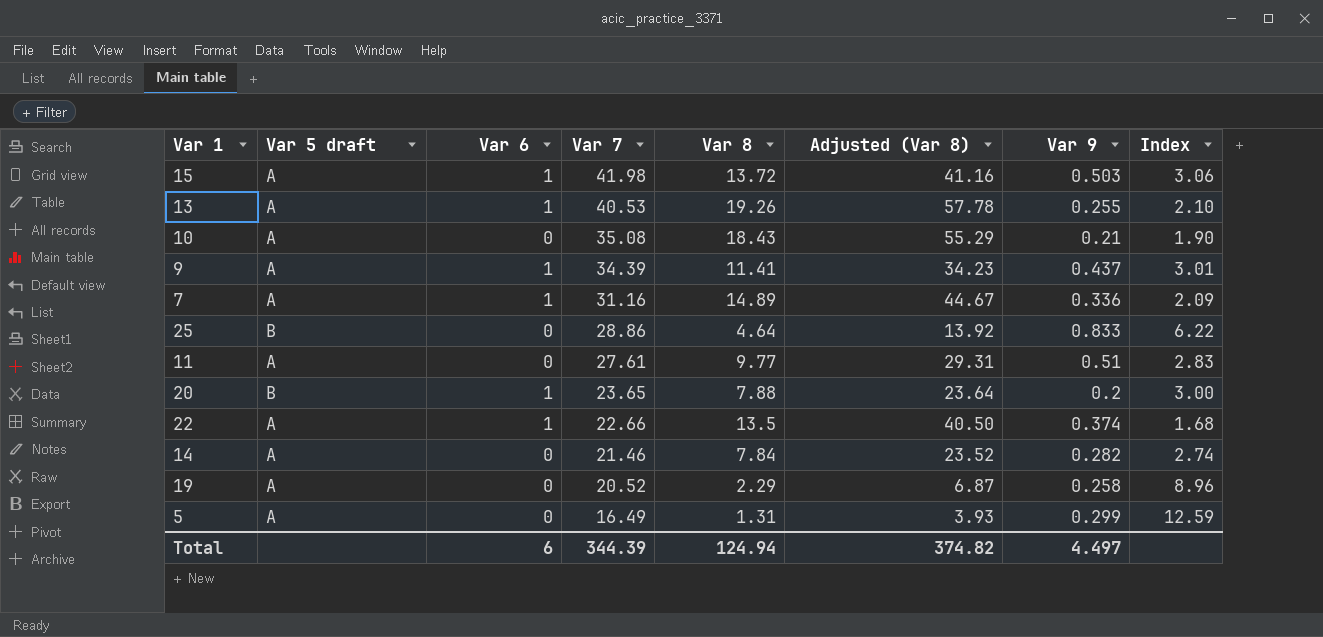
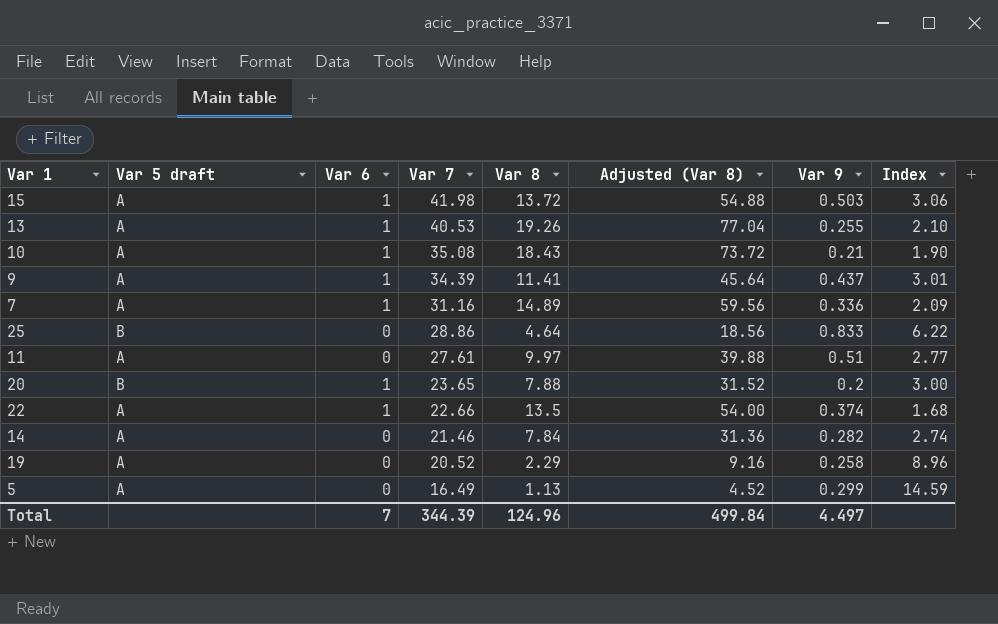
column Adjusted (Var 8) | formula: [Var 8] * 3 -> [Var 8] * 4
10 | Var 6: 0 -> 1
11 | Var 8: 9.77 -> 9.97
11 | Index: 2.83 -> 2.77
5 | Var 8: 1.31 -> 1.13
5 | Index: 12.59 -> 14.59
Total | Var 6: 6 -> 7
Total | Var 8: 124.94 -> 124.96
Total | Adjusted (Var 8): 374.82 -> 499.84

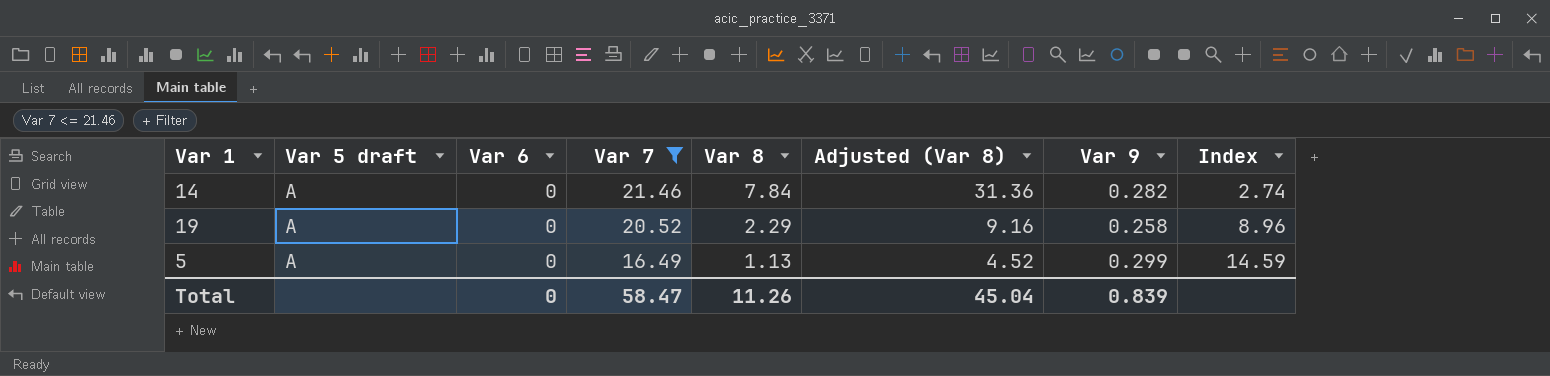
filter: none -> Var 7 <= 21.46
Total | Var 6: 7 -> 0
Total | Var 7: 344.39 -> 58.47
Total | Var 8: 124.96 -> 11.26
Total | Adjusted (Var 8): 499.84 -> 45.04
Total | Var 9: 4.497 -> 0.839

